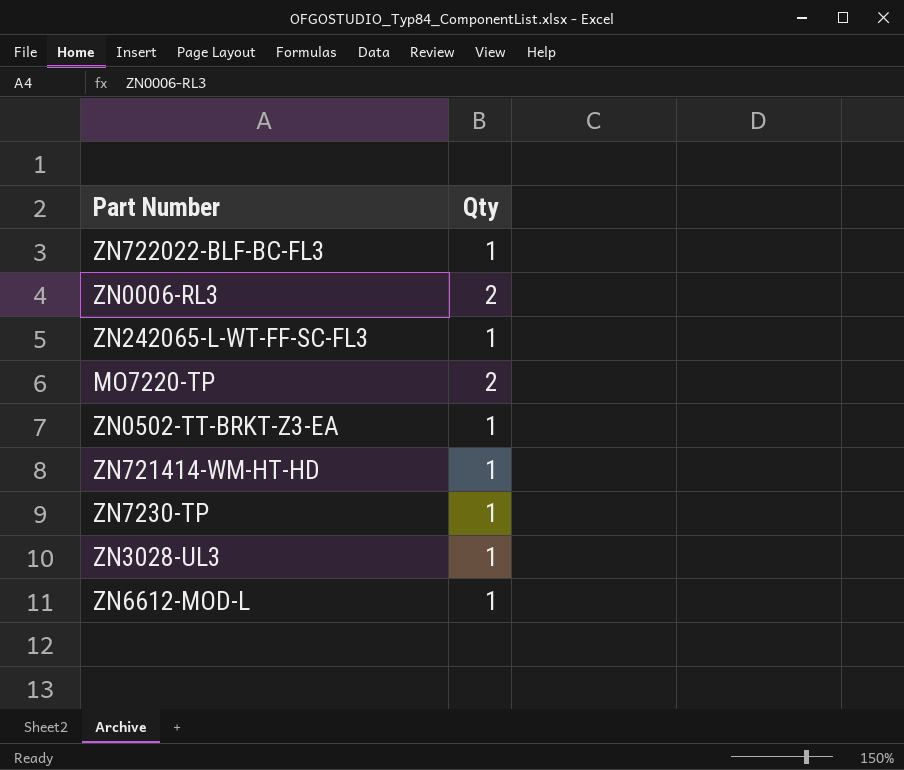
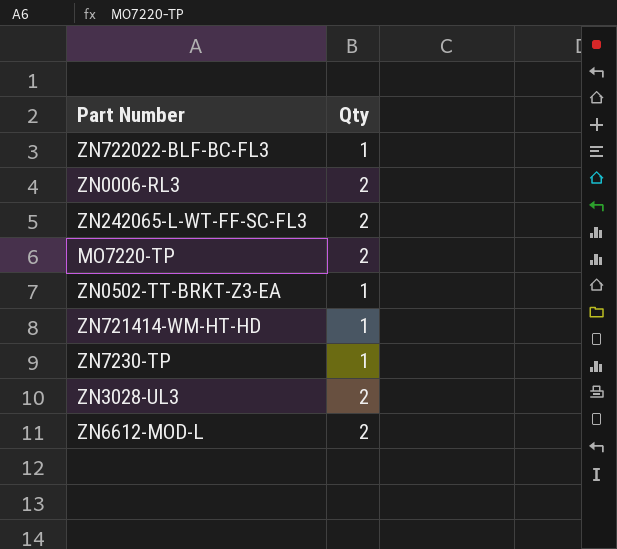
ZN242065-L-WT-FF-SC-FL3 | Qty: 1 -> 2
ZN3028-UL3 | Qty: 1 -> 2
ZN6612-MOD-L | Qty: 1 -> 2

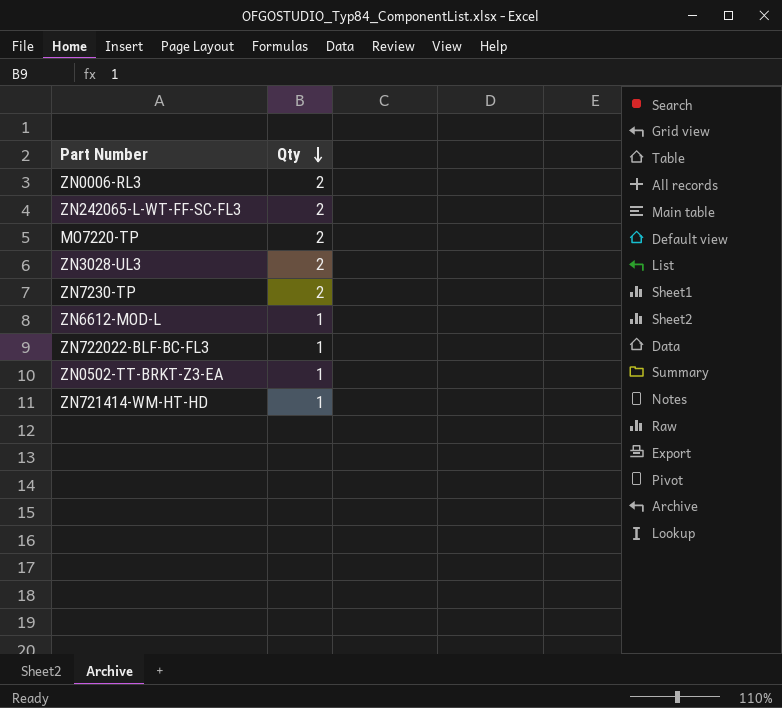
row order: none -> Qty descending
ZN7230-TP | Qty: 1 -> 2
ZN6612-MOD-L | Qty: 2 -> 1

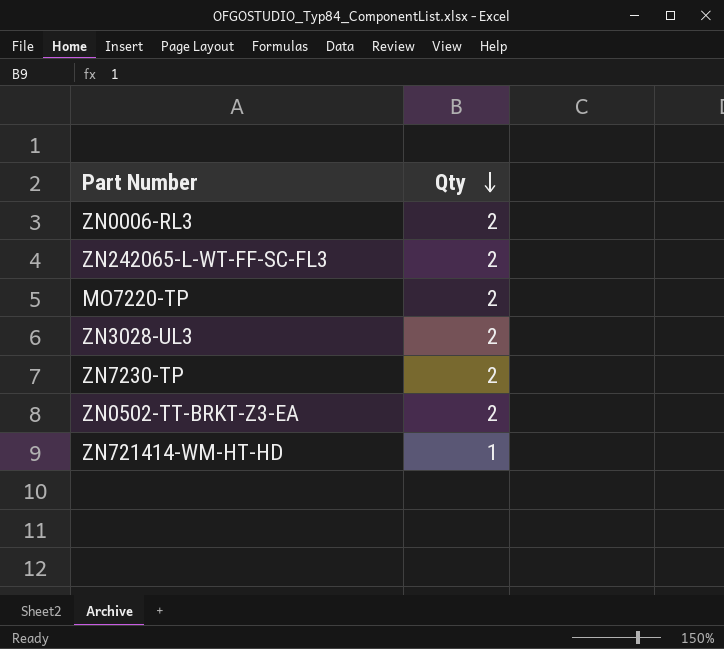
row ZN6612-MOD-L: 1 -> none
row ZN722022-BLF-BC-FL3: 1 -> none
ZN0502-TT-BRKT-Z3-EA | Qty: 1 -> 2

